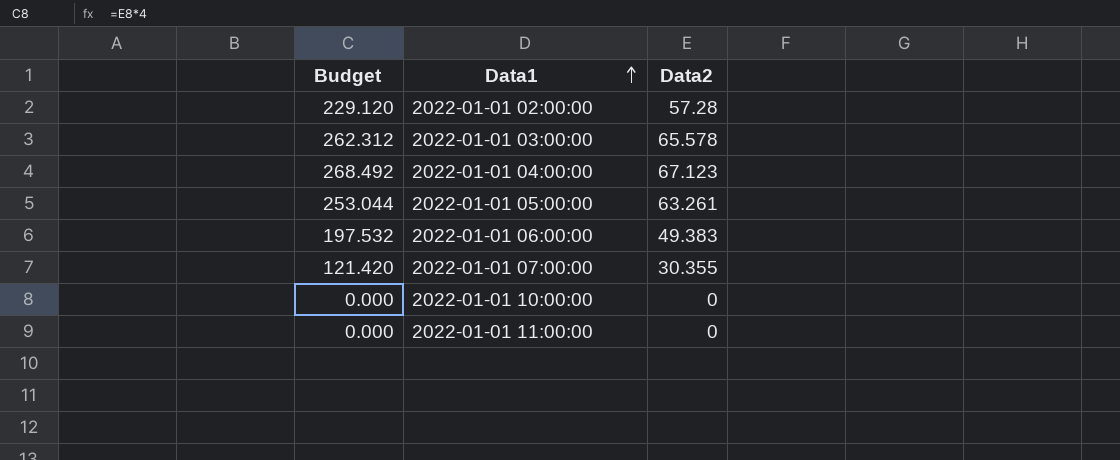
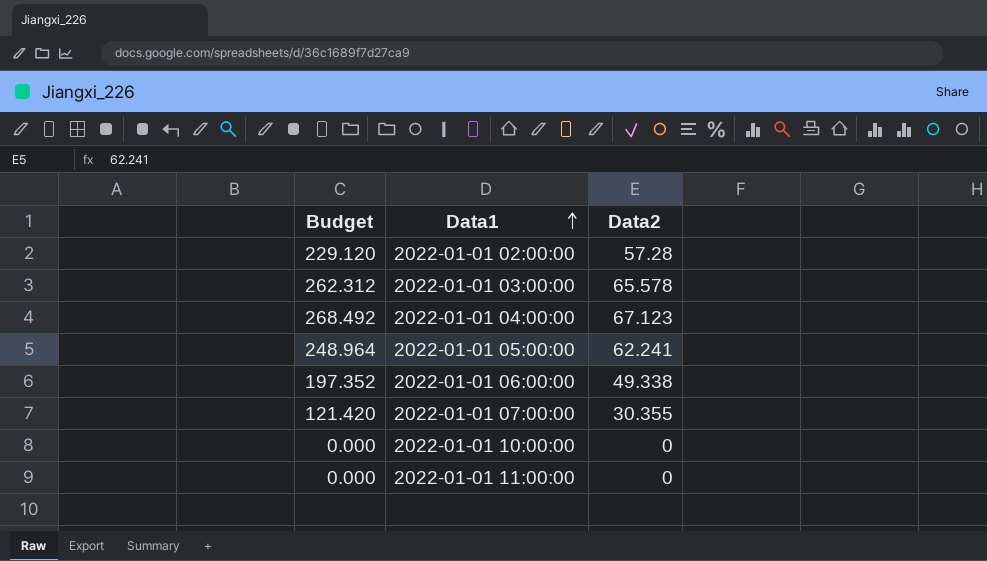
2022-01-01 05:00:00 | Budget: 253.044 -> 248.964
2022-01-01 05:00:00 | Data2: 63.261 -> 62.241
2022-01-01 06:00:00 | Budget: 197.532 -> 197.352
2022-01-01 06:00:00 | Data2: 49.383 -> 49.338

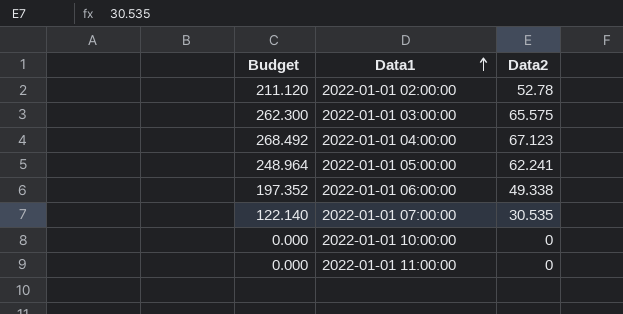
2022-01-01 02:00:00 | Budget: 229.120 -> 211.120
2022-01-01 02:00:00 | Data2: 57.28 -> 52.78
2022-01-01 03:00:00 | Budget: 262.312 -> 262.300
2022-01-01 03:00:00 | Data2: 65.578 -> 65.575
2022-01-01 07:00:00 | Budget: 121.420 -> 122.140
2022-01-01 07:00:00 | Data2: 30.355 -> 30.535

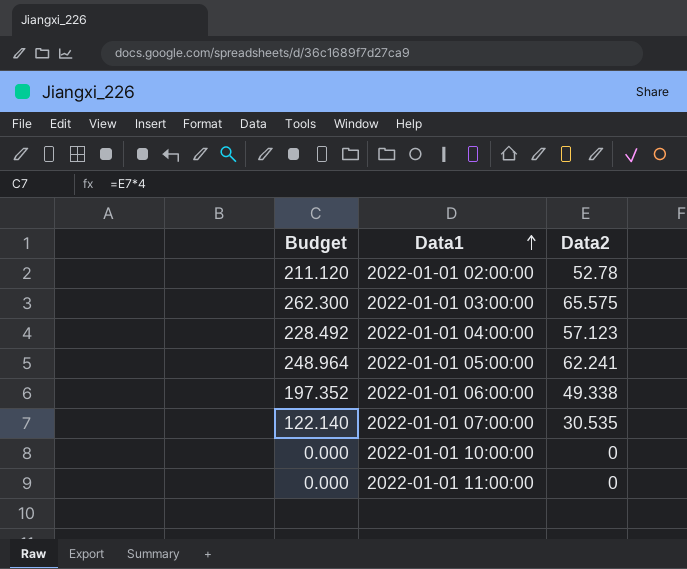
2022-01-01 04:00:00 | Budget: 268.492 -> 228.492
2022-01-01 04:00:00 | Data2: 67.123 -> 57.123

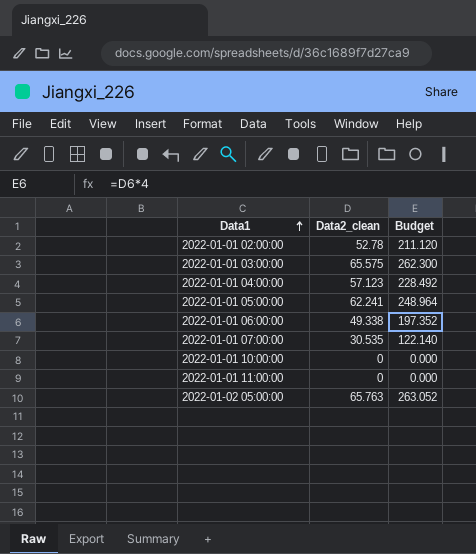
column name: Data2 -> Data2_clean
column Budget | position: 1 -> 3
row 2022-01-02 05:00:00: none -> 65.763 | 263.052

